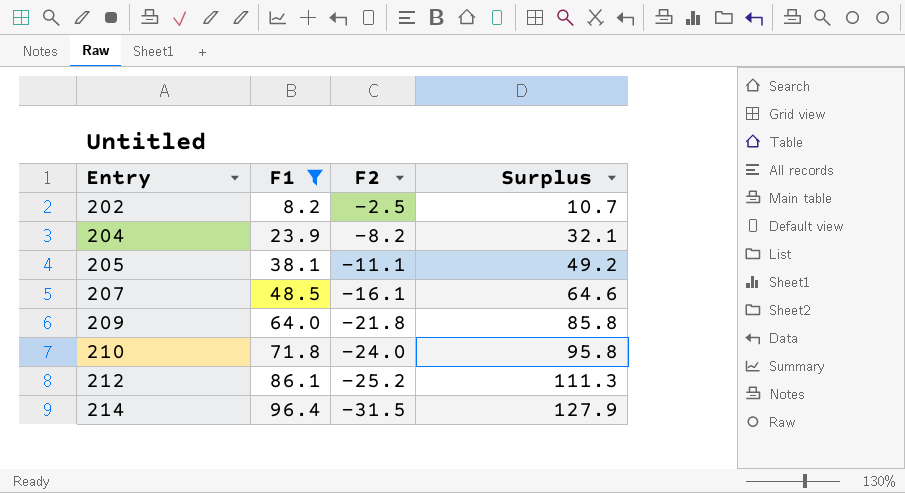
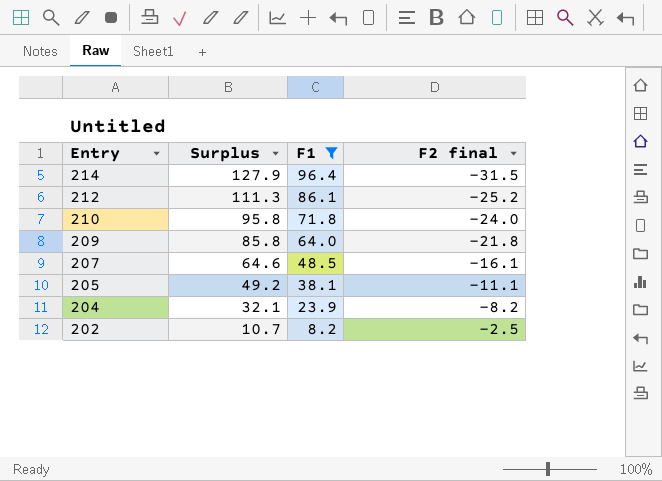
row order: Entry ascending -> Entry descending
column Surplus | position: 4 -> 2
column name: F2 -> F2 final

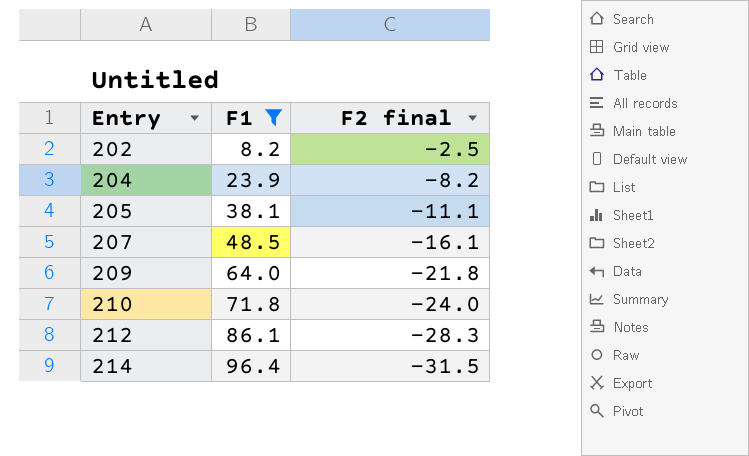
row order: Entry descending -> Entry ascending
column Surplus | formula: [F1] - [F2 final] -> none
212 | F2 final: -25.2 -> -28.3

